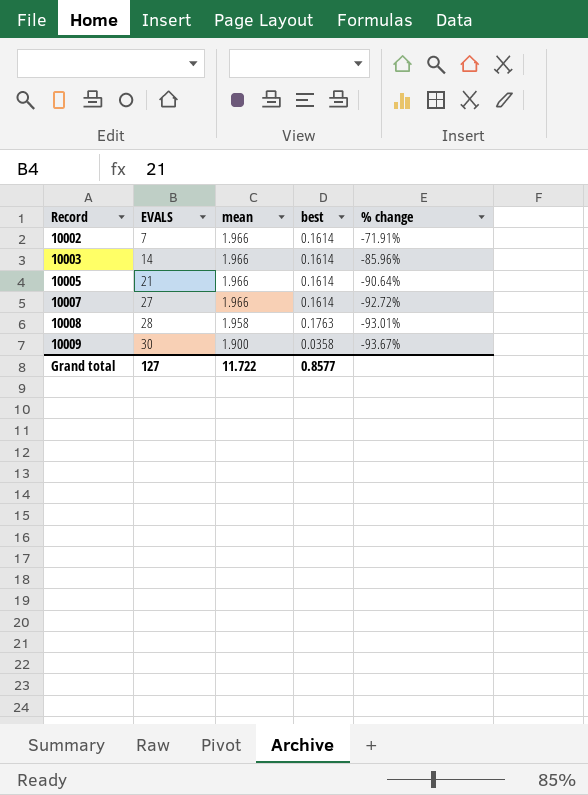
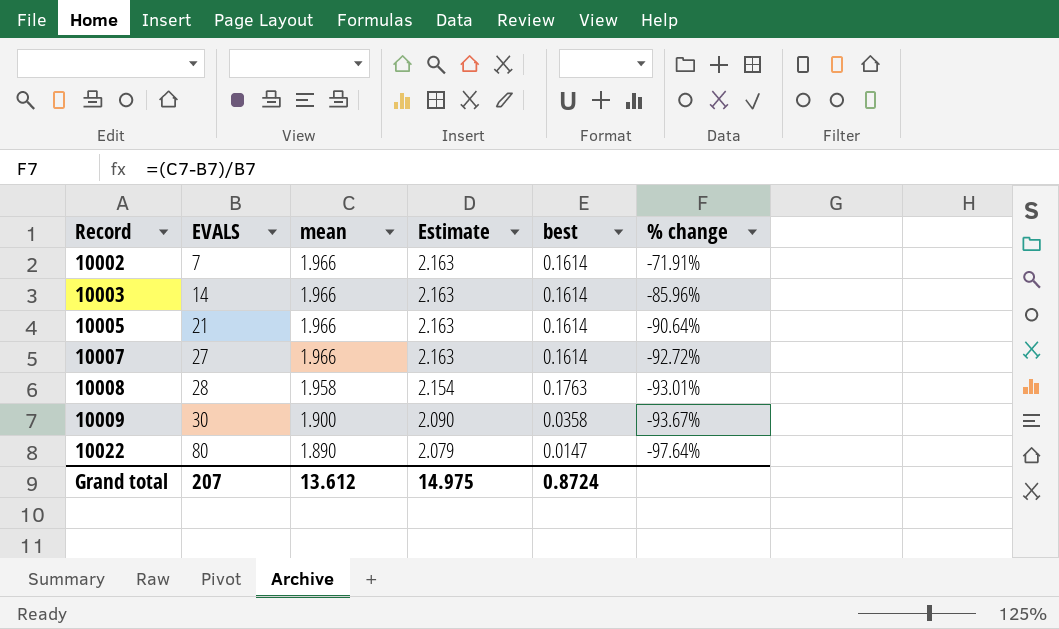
column Estimate | formula: none -> [mean] * 1.1
row 10022: none -> 80 | 1.890 | 2.079 | 0.0147 | -97.64%
Grand total | EVALS: 127 -> 207
Grand total | mean: 11.722 -> 13.612
Grand total | best: 0.8577 -> 0.8724

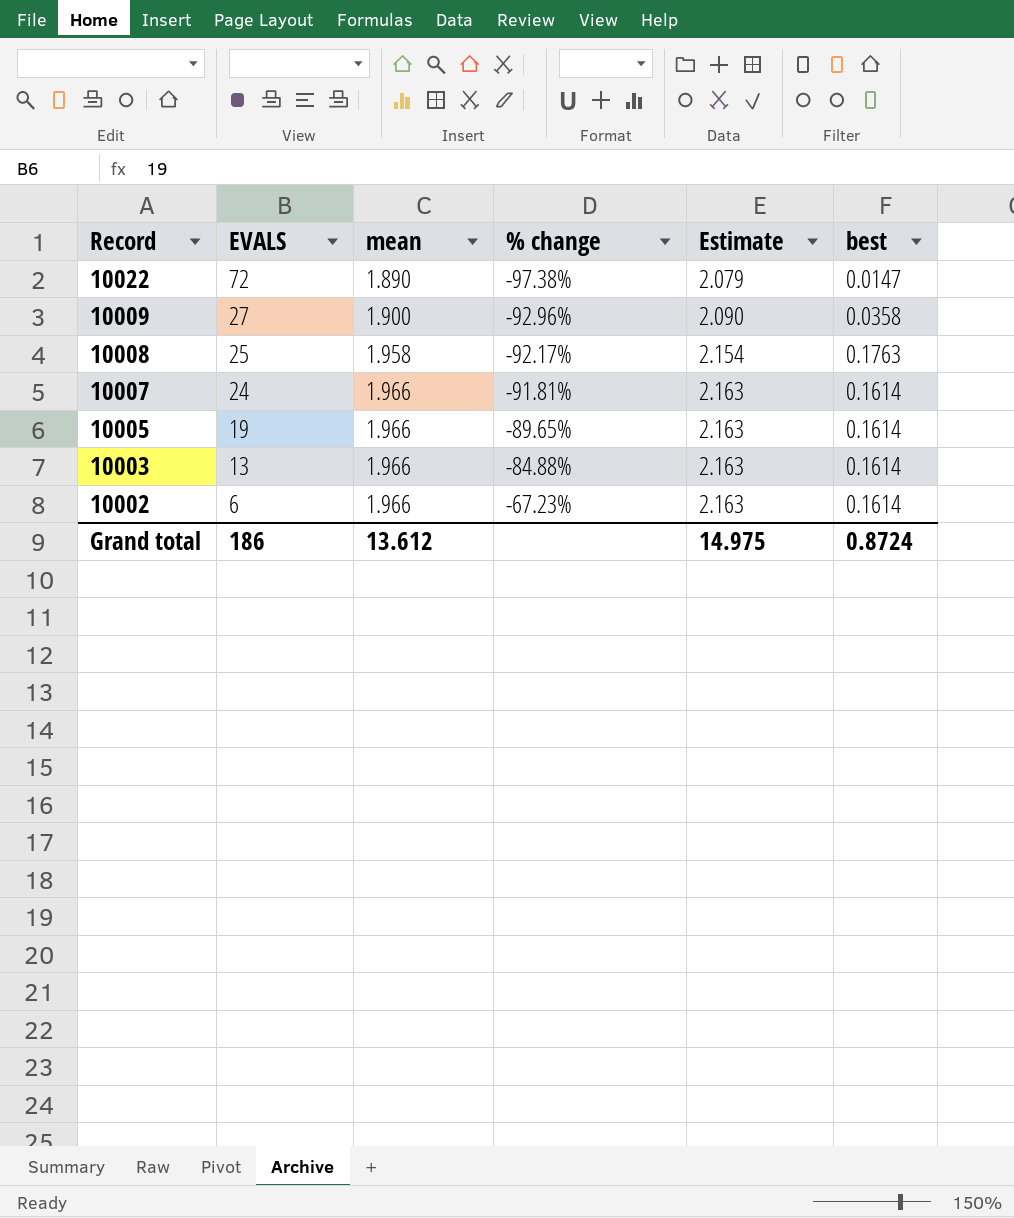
row order: Record ascending -> Record descending
column % change | position: 6 -> 4
10022 | EVALS: 80 -> 72
10022 | % change: -97.64% -> -97.38%
10009 | EVALS: 30 -> 27
10009 | % change: -93.67% -> -92.96%
10008 | EVALS: 28 -> 25
10008 | % change: -93.01% -> -92.17%
10007 | EVALS: 27 -> 24
10007 | % change: -92.72% -> -91.81%
10005 | EVALS: 21 -> 19
10005 | % change: -90.64% -> -89.65%
10003 | EVALS: 14 -> 13
10003 | % change: -85.96% -> -84.88%
10002 | EVALS: 7 -> 6
10002 | % change: -71.91% -> -67.23%
Grand total | EVALS: 207 -> 186

